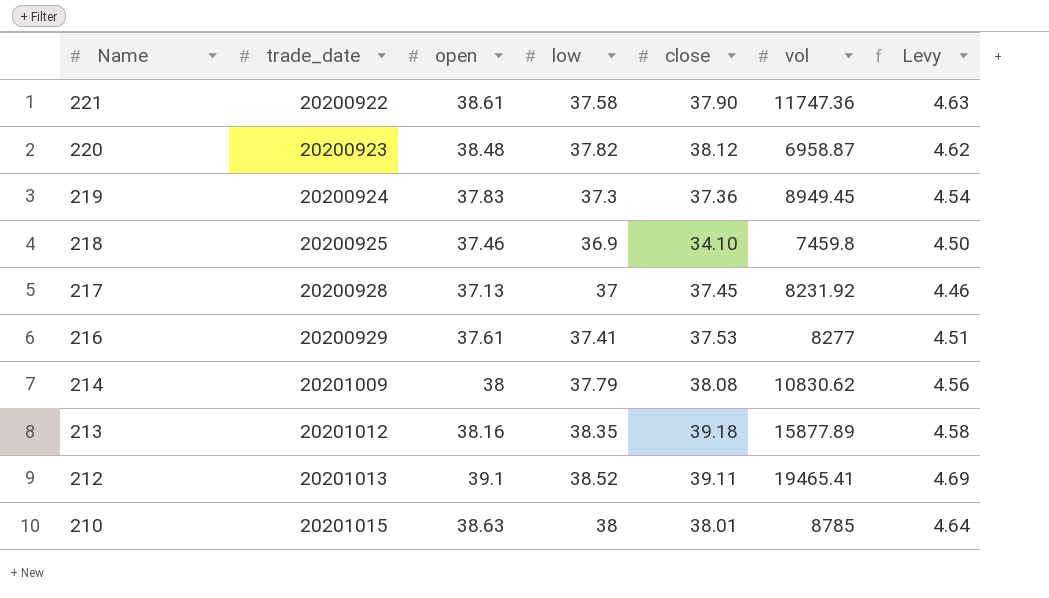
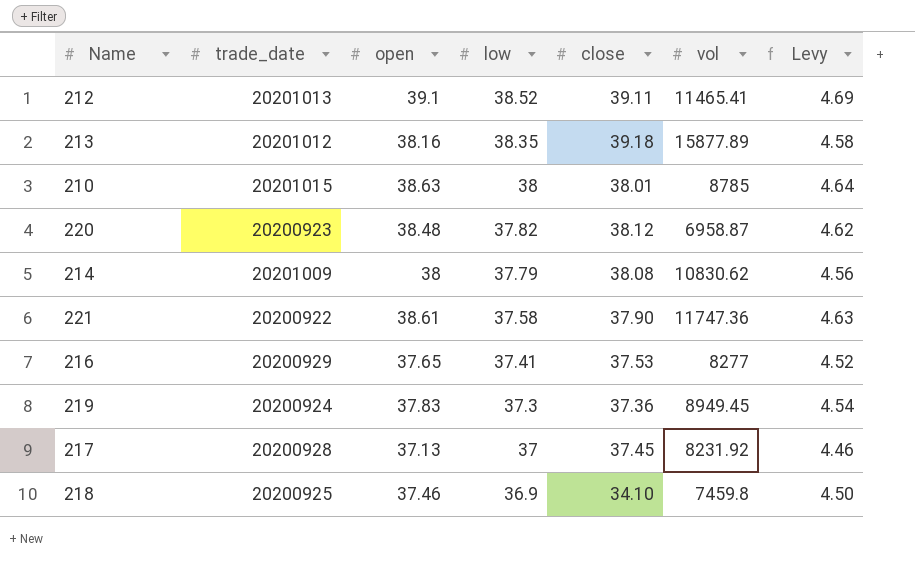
row order: Name descending -> low descending
212 | vol: 19465.41 -> 11465.41
216 | open: 37.61 -> 37.65
216 | Levy: 4.51 -> 4.52

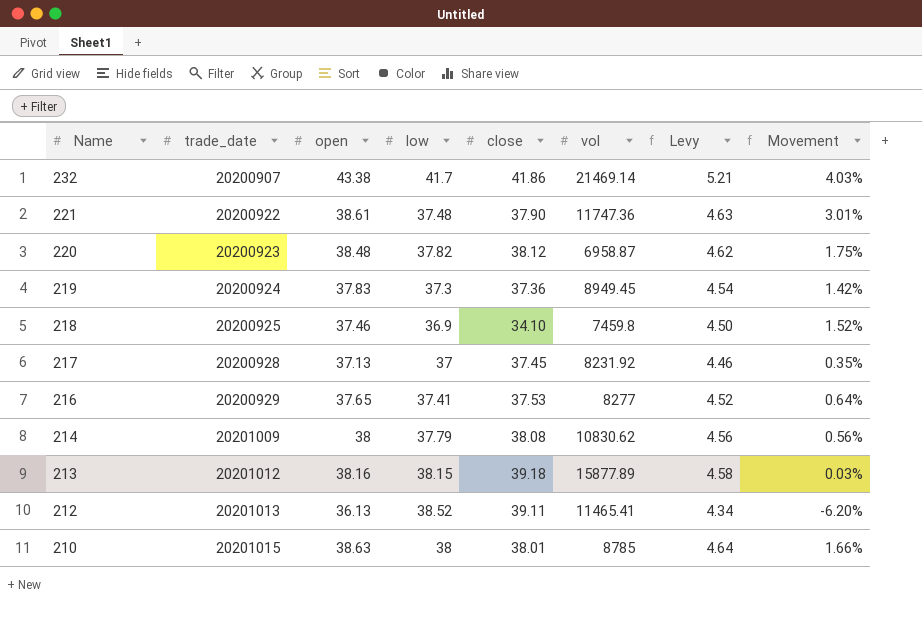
row order: low descending -> Name descending
column Movement | formula: none -> ([open] - [low]) / [low]
row 232: none -> 20200907 | 43.38 | 41.7 | 41.86 | 21469.14 | 5.21 | 4.03%
221 | low: 37.58 -> 37.48
213 | low: 38.35 -> 38.15
212 | open: 39.1 -> 36.13
212 | Levy: 4.69 -> 4.34

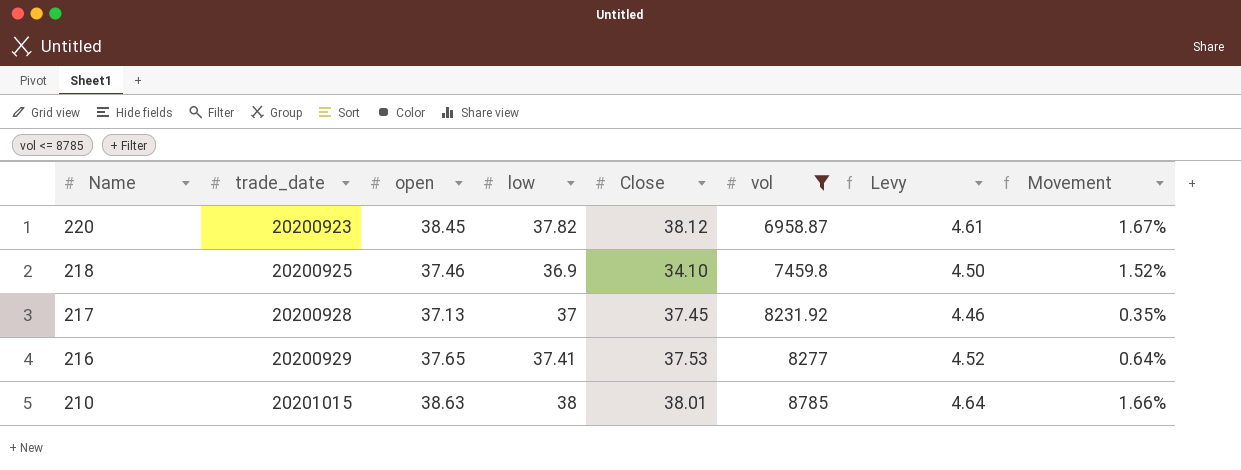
filter: none -> vol <= 8785
column name: close -> Close
220 | open: 38.48 -> 38.45
220 | Levy: 4.62 -> 4.61
220 | Movement: 1.75% -> 1.67%

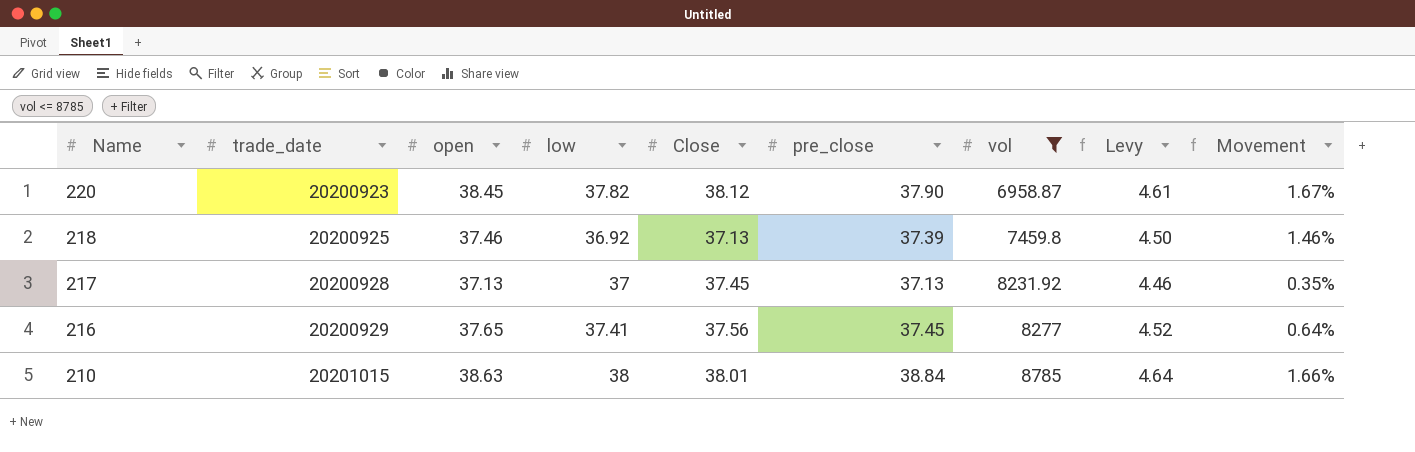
column pre_close | position: none -> 6
218 | low: 36.9 -> 36.92
218 | Close: 34.10 -> 37.13
218 | Movement: 1.52% -> 1.46%
216 | Close: 37.53 -> 37.56

